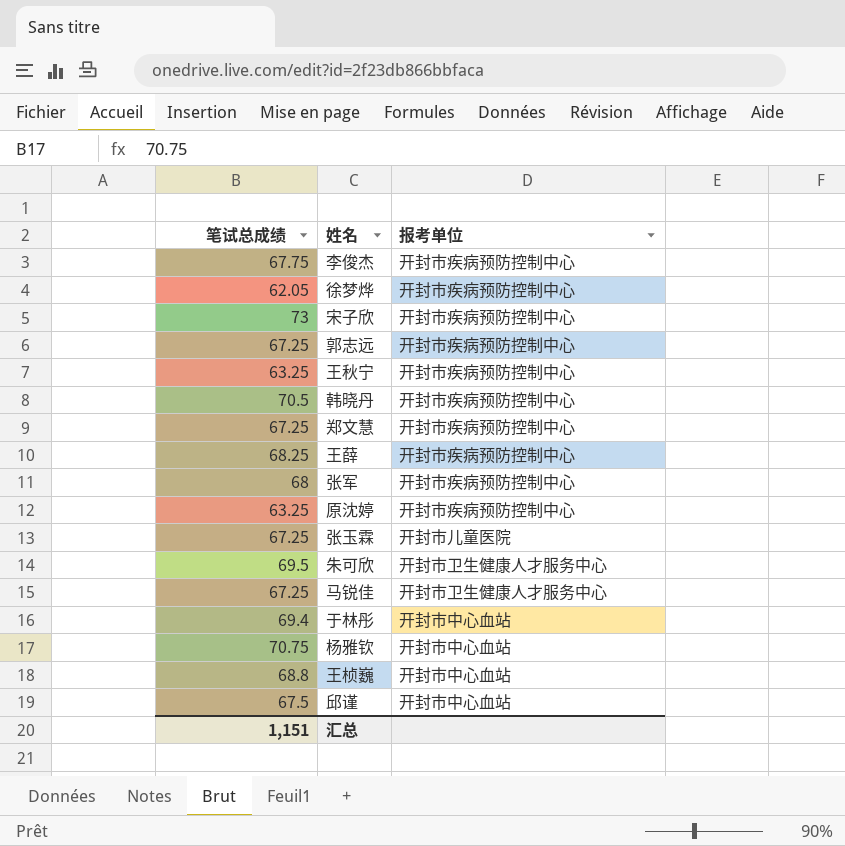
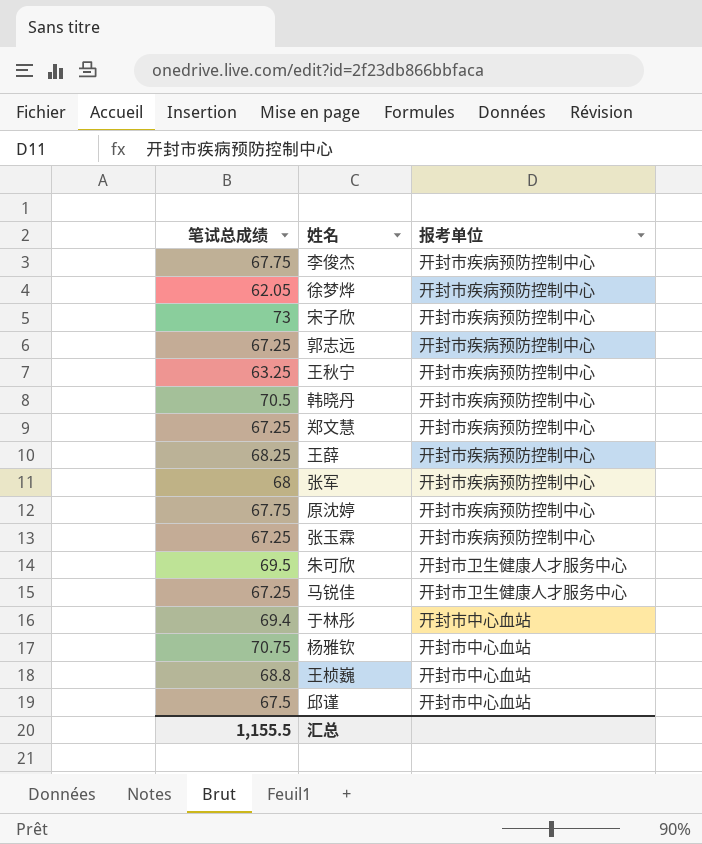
原沈婷 | 笔试总成绩: 63.25 -> 67.75
张玉霖 | 报考单位: 开封市儿童医院 -> 开封市疾病预防控制中心
汇总 | 笔试总成绩: 1,151 -> 1,155.5

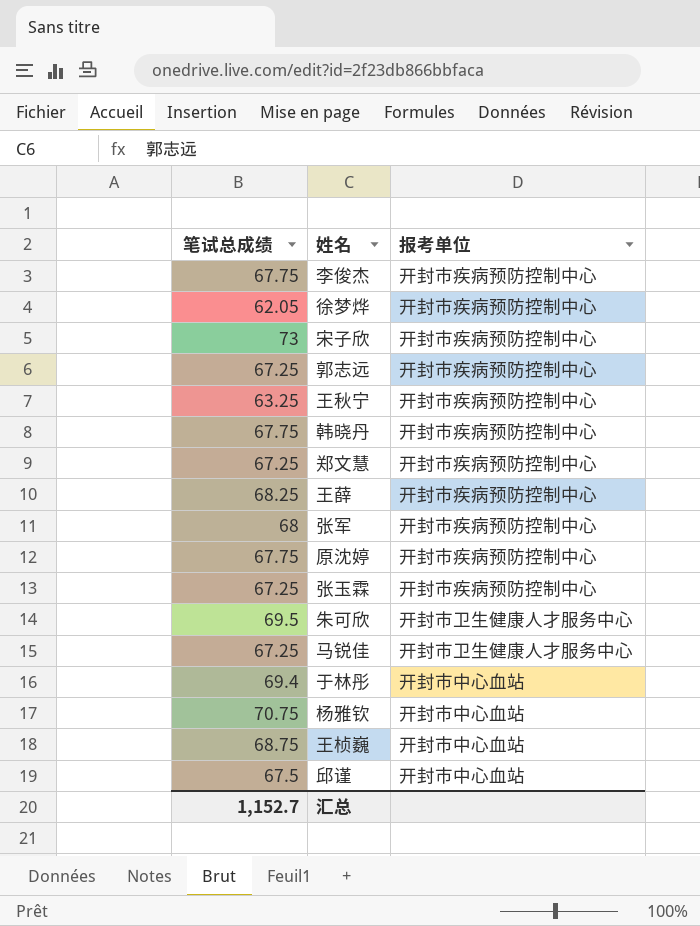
韩晓丹 | 笔试总成绩: 70.5 -> 67.75
王桢巍 | 笔试总成绩: 68.8 -> 68.75
汇总 | 笔试总成绩: 1,155.5 -> 1,152.7

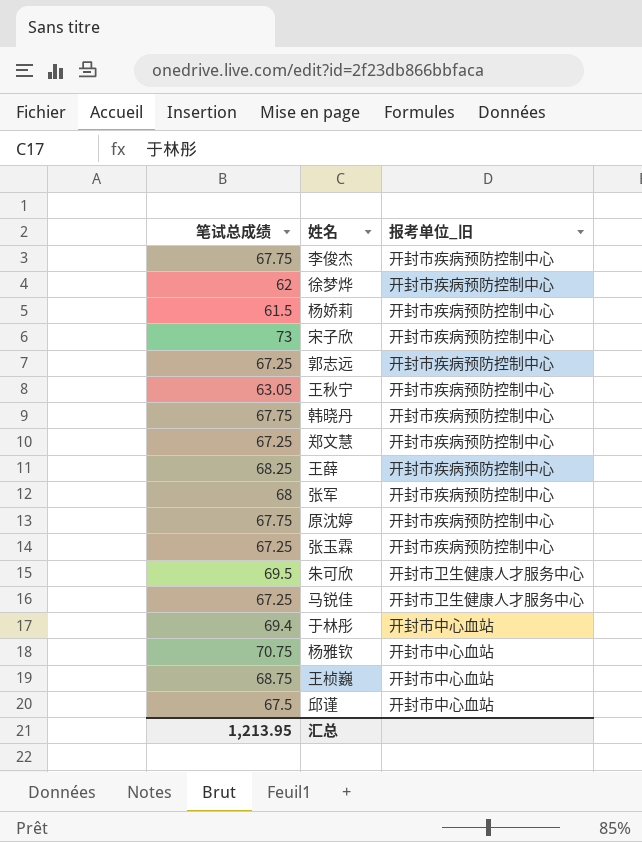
column name: 报考单位 -> 报考单位_旧
徐梦烨 | 笔试总成绩: 62.05 -> 62
row 杨娇莉: none -> 61.5 | 开封市疾病预防控制中心
王秋宁 | 笔试总成绩: 63.25 -> 63.05
汇总 | 笔试总成绩: 1,152.7 -> 1,213.95

